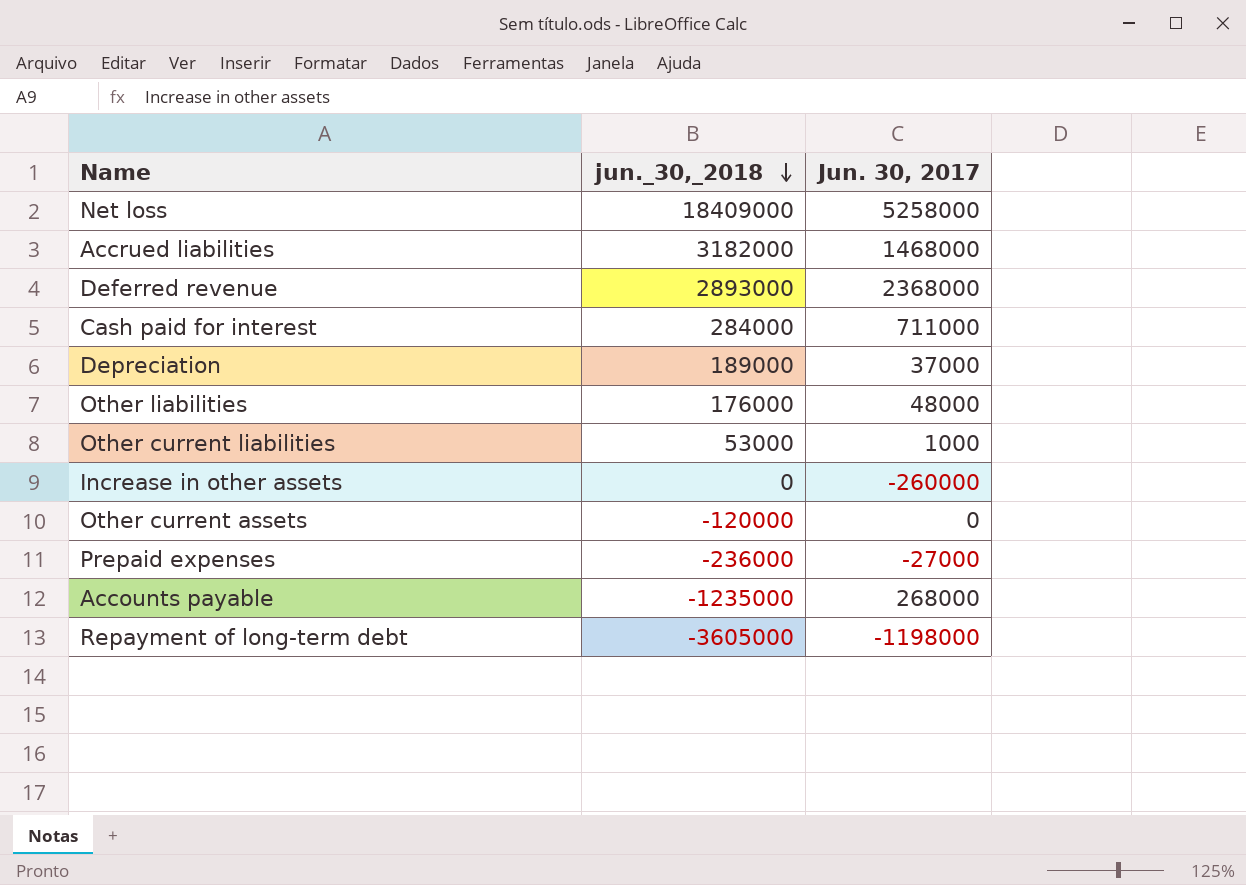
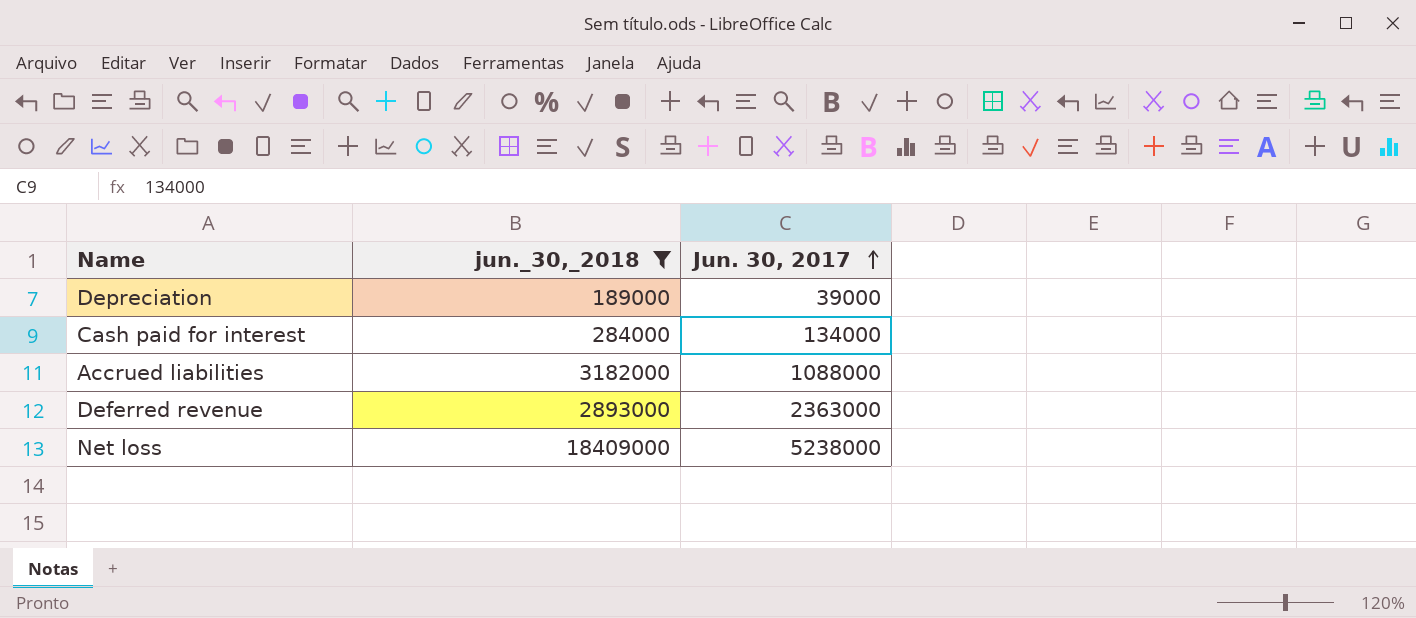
filter: none -> jun._30,_2018 >= 189000
row order: jun._30,_2018 descending -> Jun. 30, 2017 ascending
Depreciation | Jun. 30, 2017: 37000 -> 39000
Cash paid for interest | Jun. 30, 2017: 711000 -> 134000
Accrued liabilities | Jun. 30, 2017: 1468000 -> 1088000
Deferred revenue | Jun. 30, 2017: 2368000 -> 2363000
Net loss | Jun. 30, 2017: 5258000 -> 5238000

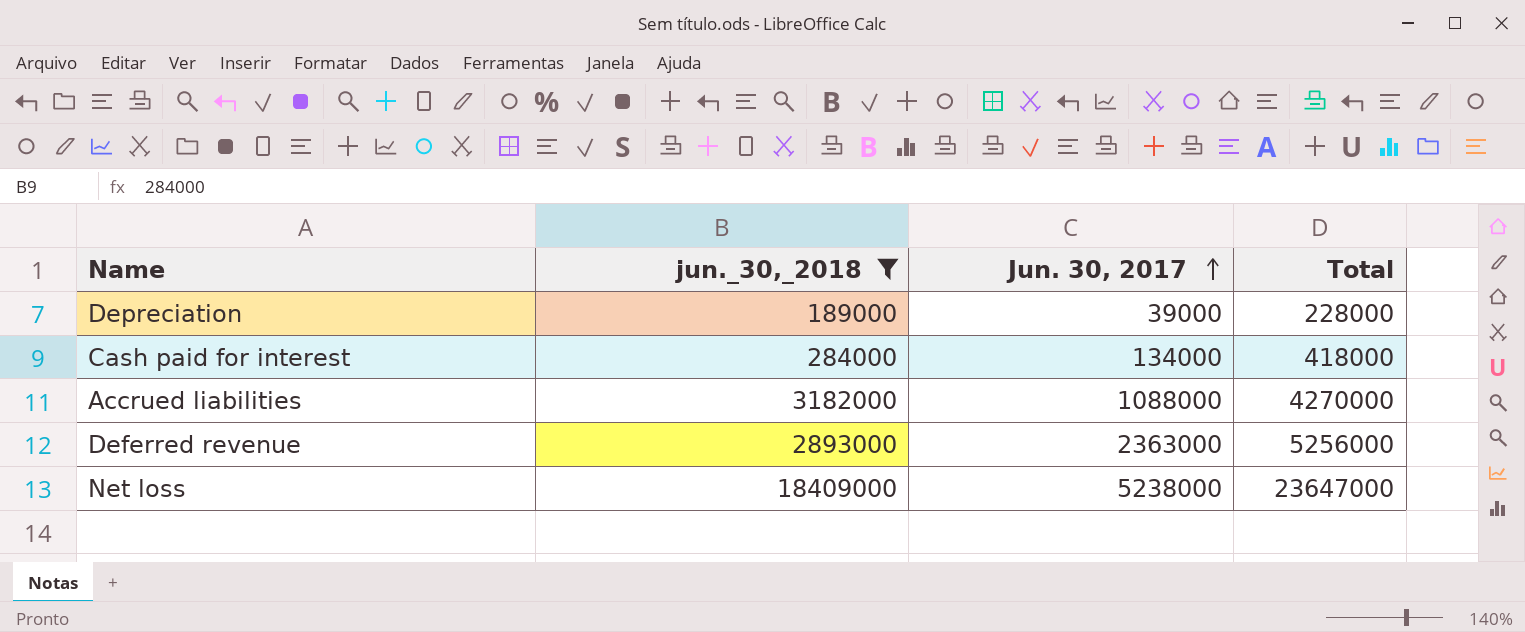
column Total | formula: none -> [jun._30,_2018] + [Jun. 30, 2017]

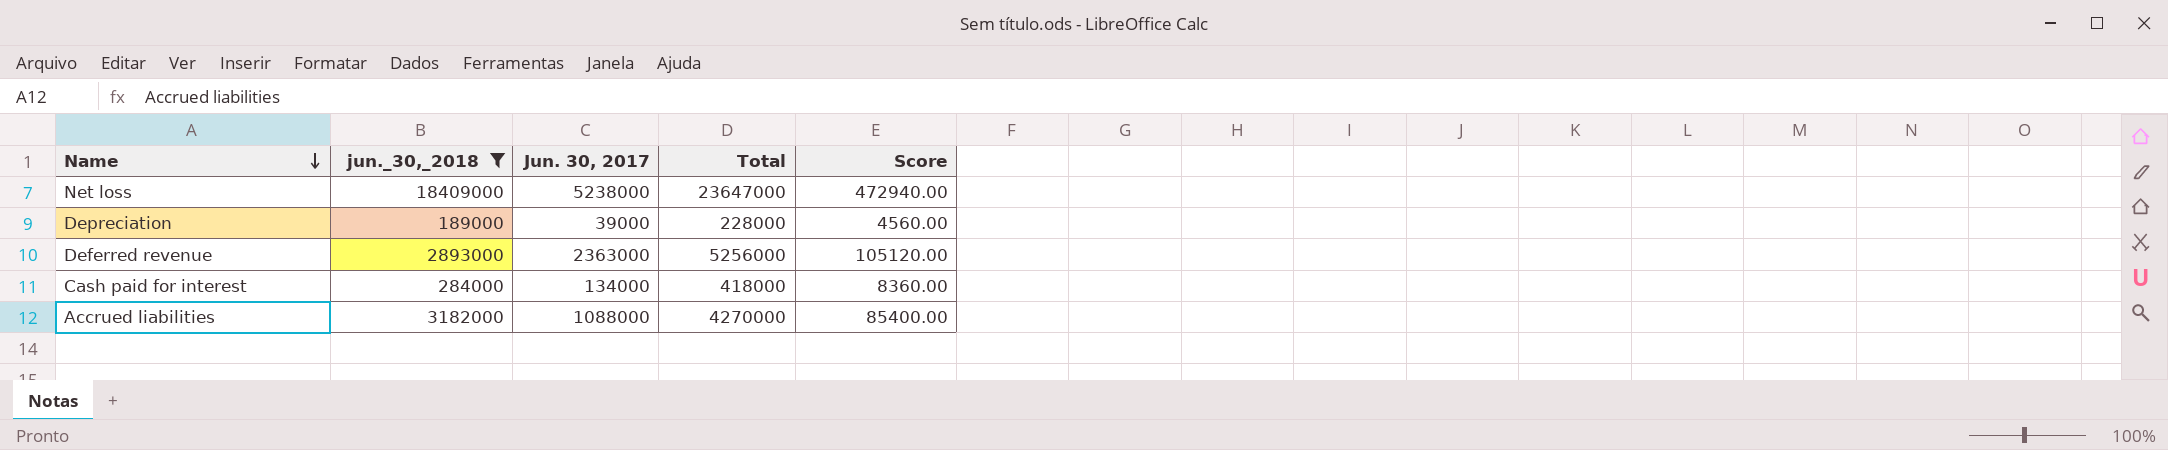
row order: Jun. 30, 2017 ascending -> Name descending
column Score | formula: none -> [Total] * 0.02

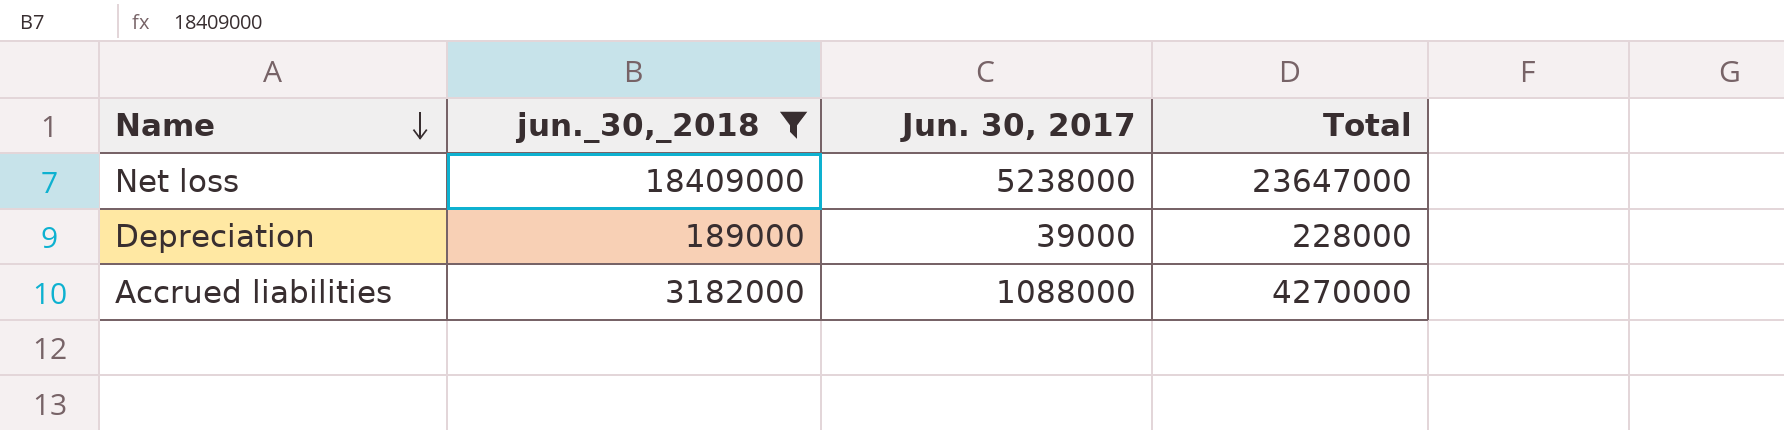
column Score | formula: [Total] * 0.02 -> none
row Deferred revenue: 2893000 | 2363000 | 5256000 | 105120.00 -> none
row Cash paid for interest: 284000 | 134000 | 418000 | 8360.00 -> none

